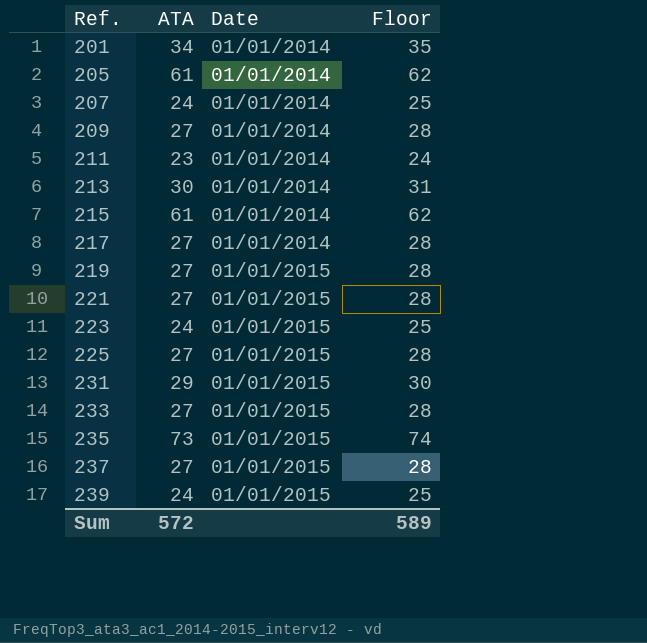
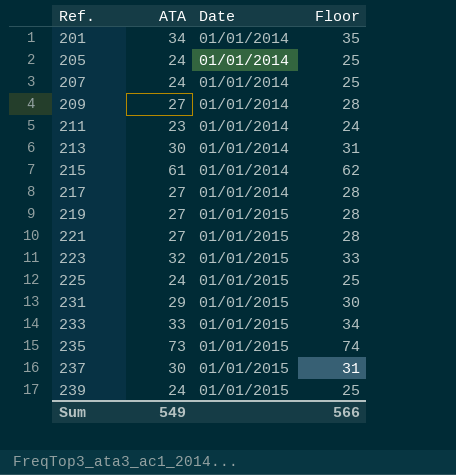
205 | ATA: 61 -> 24
205 | Floor: 62 -> 25
223 | ATA: 24 -> 32
223 | Floor: 25 -> 33
225 | ATA: 27 -> 24
225 | Floor: 28 -> 25
233 | ATA: 27 -> 33
233 | Floor: 28 -> 34
237 | ATA: 27 -> 30
237 | Floor: 28 -> 31
Sum | ATA: 572 -> 549
Sum | Floor: 589 -> 566

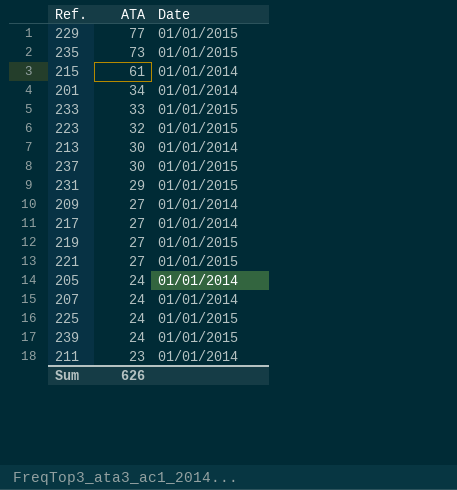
row order: Ref. ascending -> ATA descending
column Floor | formula: [ATA] + 1 -> none
row 229: none -> 77 | 01/01/2015
Sum | ATA: 549 -> 626

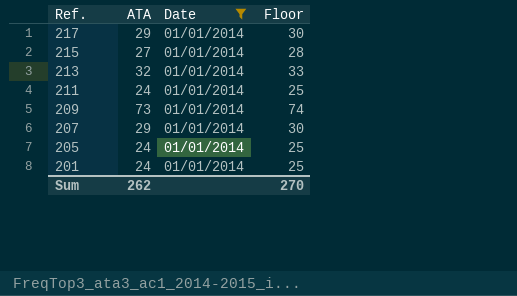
filter: none -> Date = 01/01/2014
row order: ATA descending -> Ref. descending
column Floor | formula: none -> [ATA] + 1
217 | ATA: 27 -> 29
215 | ATA: 61 -> 27
213 | ATA: 30 -> 32
211 | ATA: 23 -> 24
209 | ATA: 27 -> 73
207 | ATA: 24 -> 29
201 | ATA: 34 -> 24
Sum | ATA: 626 -> 262

